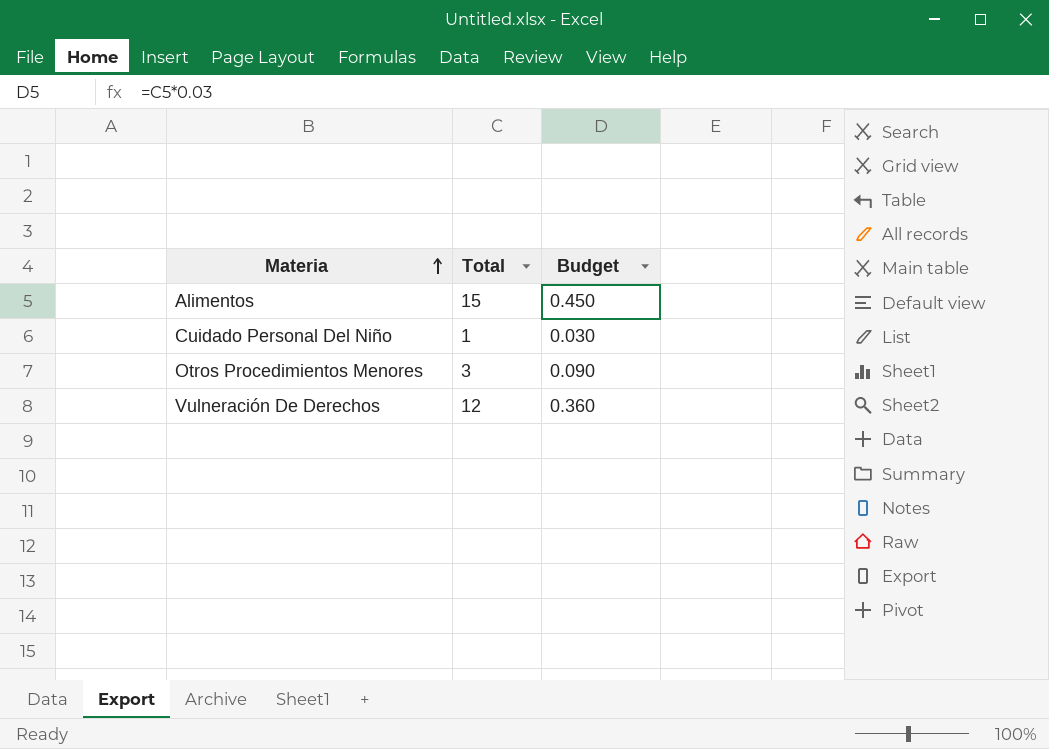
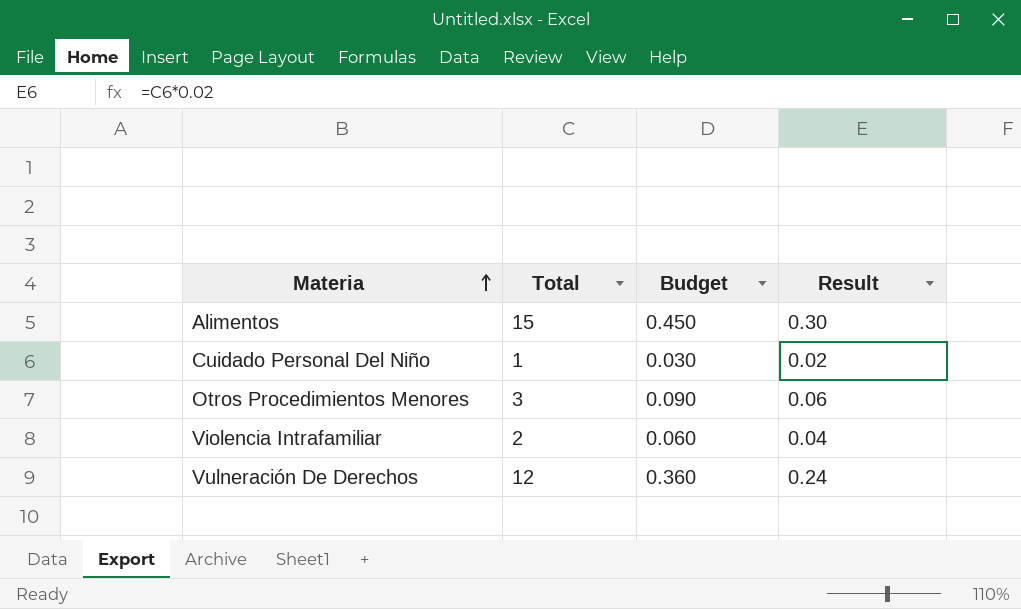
column Result | formula: none -> [Total] * 0.02
row Violencia Intrafamiliar: none -> 2 | 0.060 | 0.04

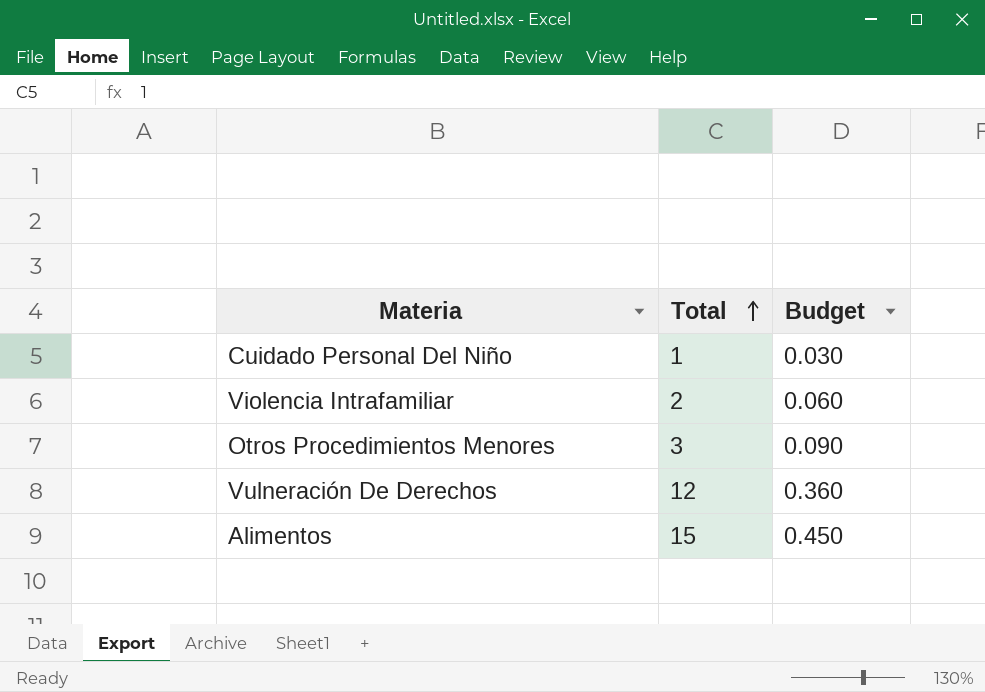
row order: Materia ascending -> Total ascending
column Result | formula: [Total] * 0.02 -> none

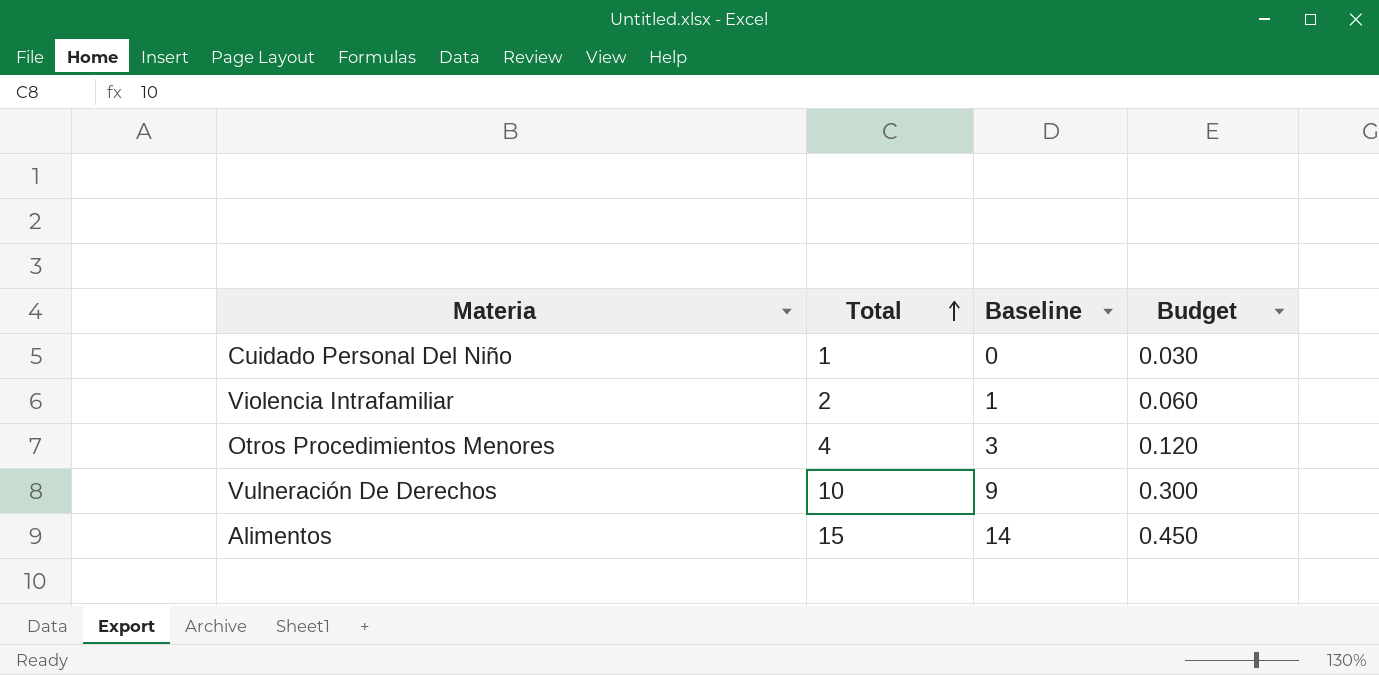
column Baseline | formula: none -> [Total] - 1
Otros Procedimientos Menores | Total: 3 -> 4
Otros Procedimientos Menores | Budget: 0.090 -> 0.120
Vulneración De Derechos | Total: 12 -> 10
Vulneración De Derechos | Budget: 0.360 -> 0.300

